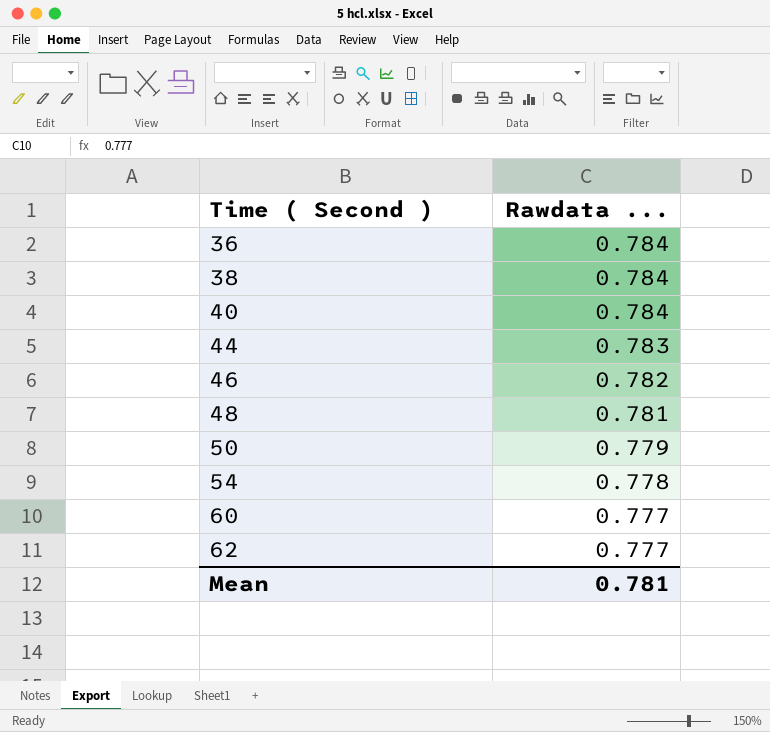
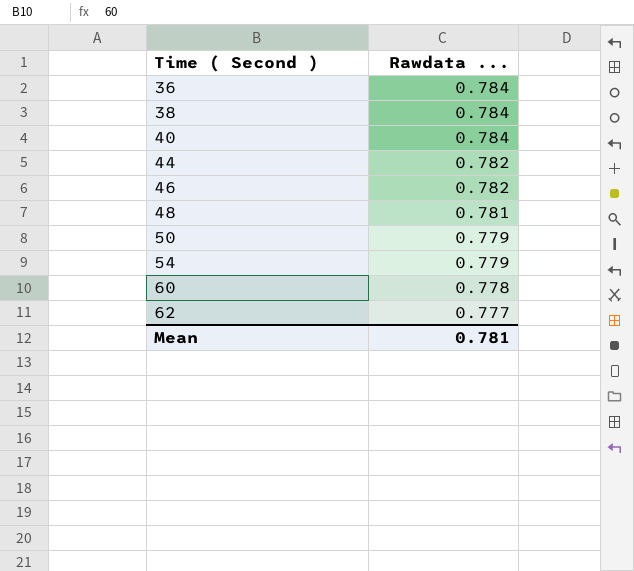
44 | Rawdata ...: 0.783 -> 0.782
54 | Rawdata ...: 0.778 -> 0.779
60 | Rawdata ...: 0.777 -> 0.778

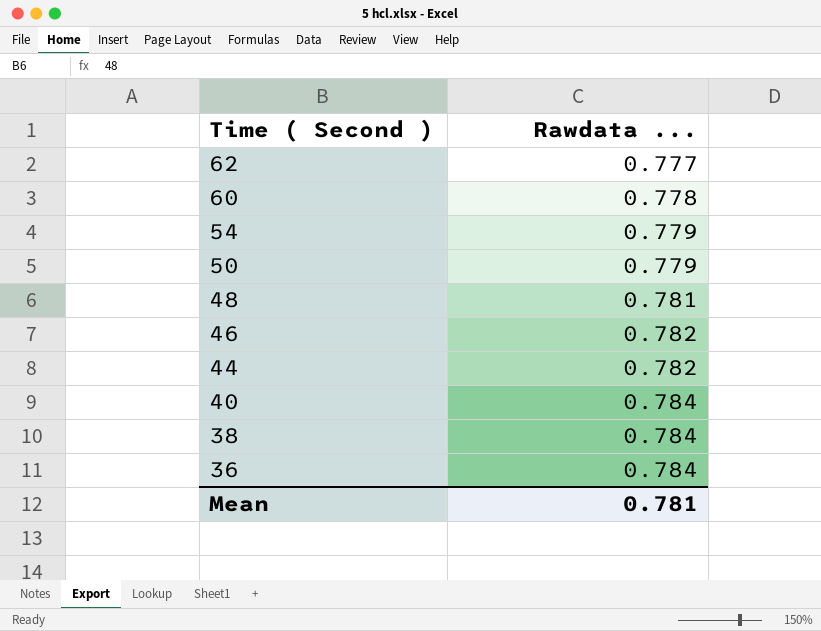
row order: Time ( Second ) ascending -> Time ( Second ) descending

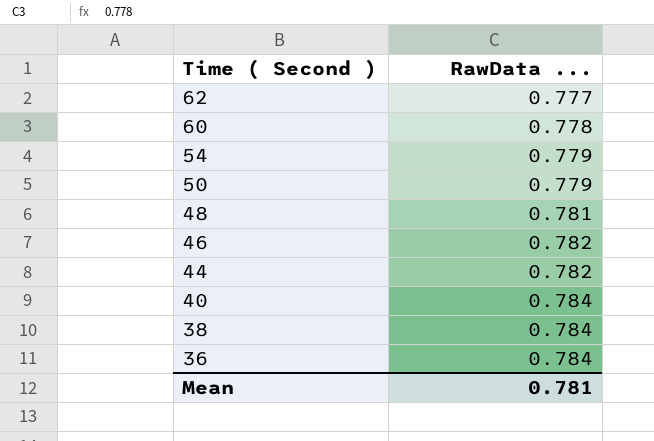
column name: Rawdata ... -> RawData ...

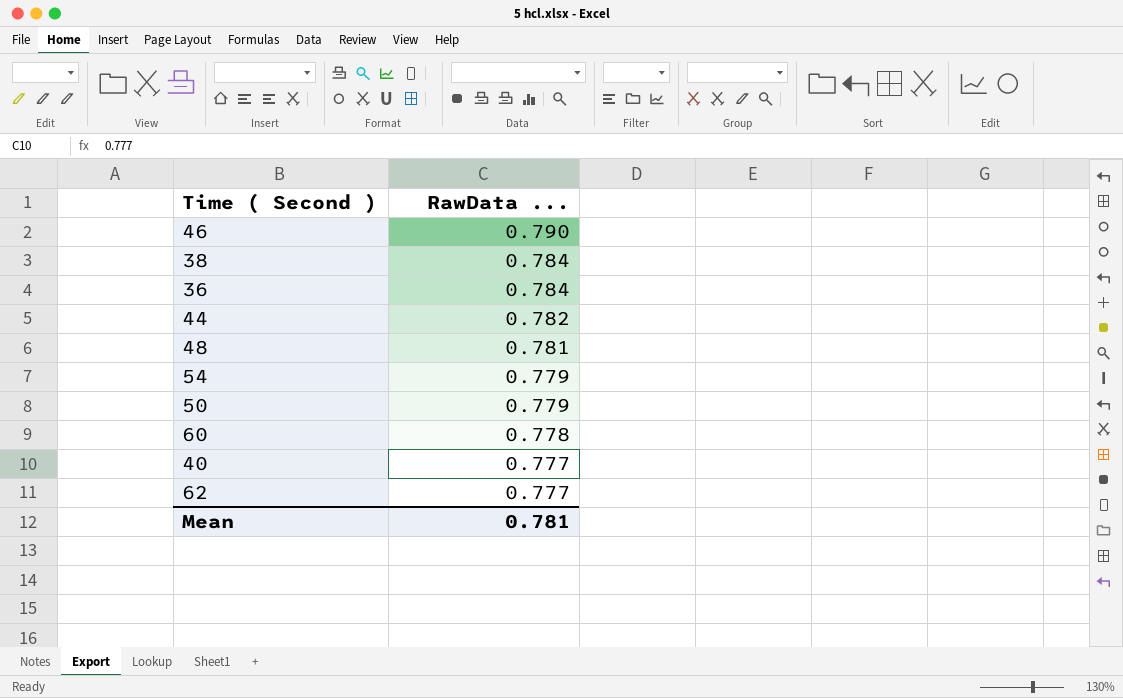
row order: Time ( Second ) descending -> RawData ... descending
46 | RawData ...: 0.782 -> 0.790
40 | RawData ...: 0.784 -> 0.777

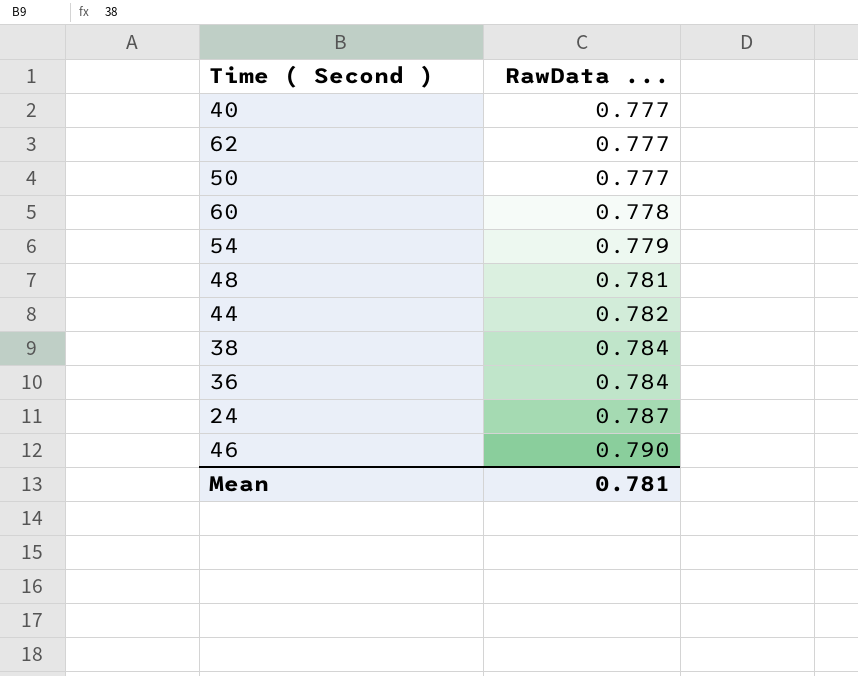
row order: RawData ... descending -> RawData ... ascending
50 | RawData ...: 0.779 -> 0.777
row 24: none -> 0.787

